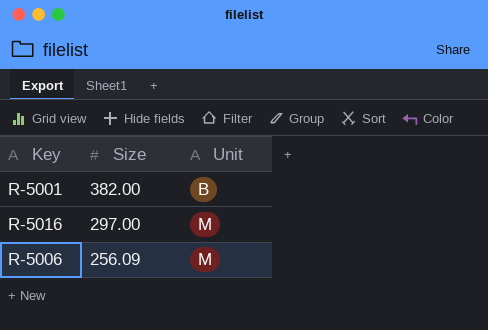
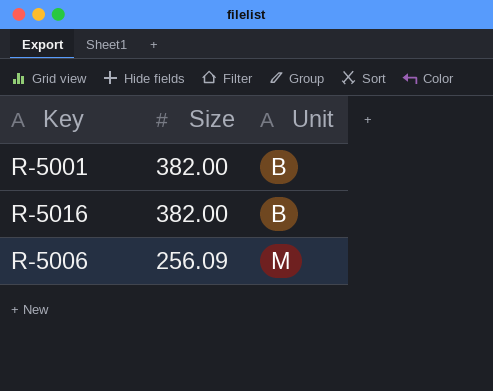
R-5016 | Size: 297.00 -> 382.00
R-5016 | Unit: M -> B

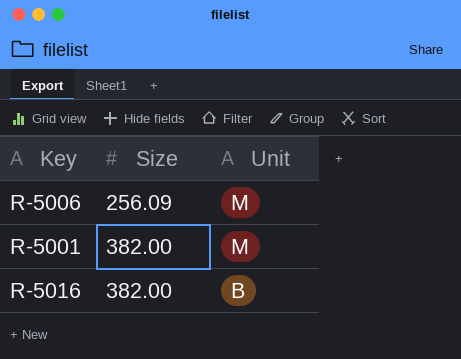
row order: Size descending -> Size ascending
R-5001 | Unit: B -> M

